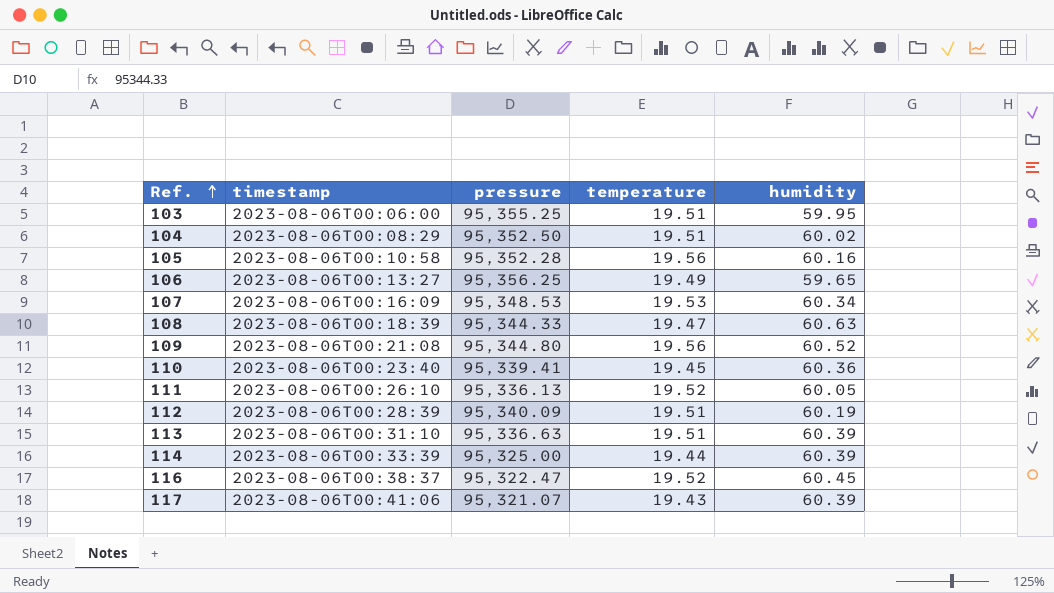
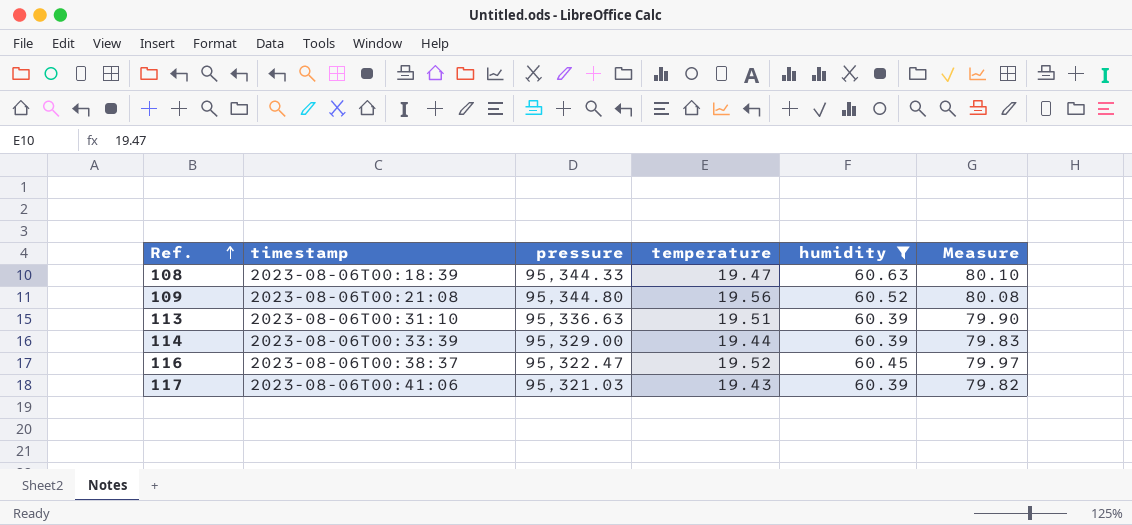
filter: none -> humidity >= 60.39
column Measure | formula: none -> [temperature] + [humidity]
114 | pressure: 95,325.00 -> 95,329.00
117 | pressure: 95,321.07 -> 95,321.03

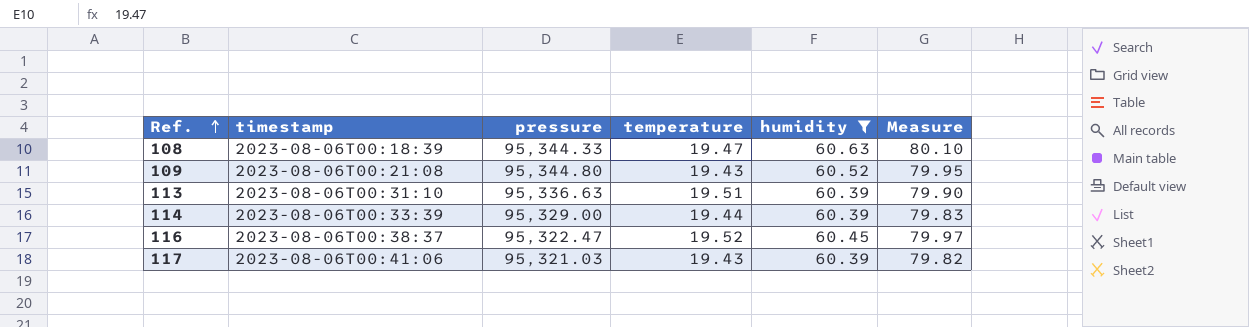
109 | temperature: 19.56 -> 19.43
109 | Measure: 80.08 -> 79.95

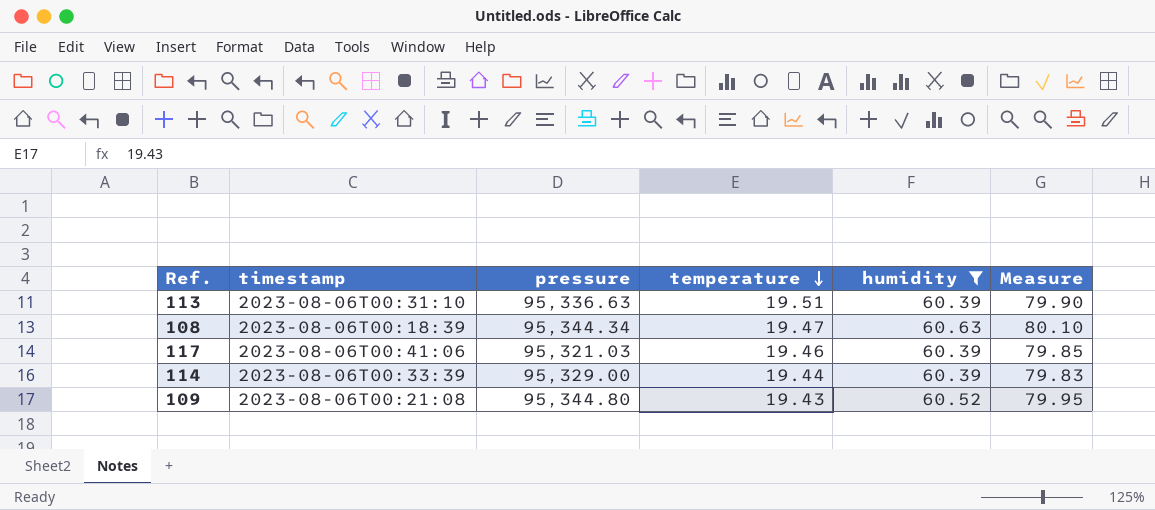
row order: Ref. ascending -> temperature descending
row 116: 2023-08-06T00:38:37 | 95,322.47 | 19.52 | 60.45 | 79.97 -> none
108 | pressure: 95,344.33 -> 95,344.34
117 | temperature: 19.43 -> 19.46
117 | Measure: 79.82 -> 79.85

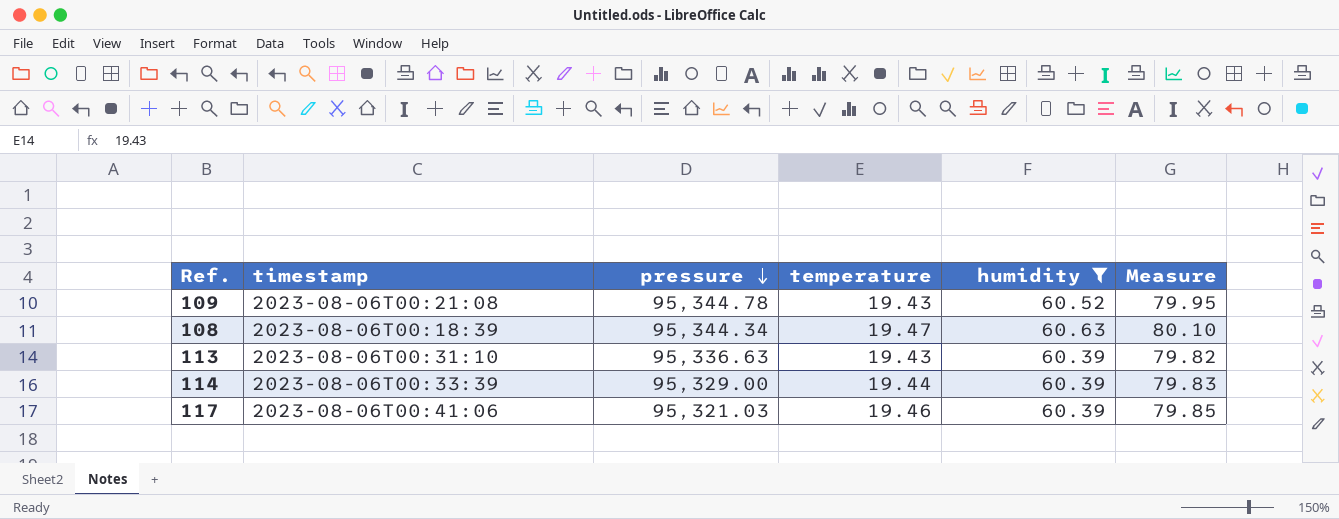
row order: temperature descending -> pressure descending
109 | pressure: 95,344.80 -> 95,344.78
113 | temperature: 19.51 -> 19.43
113 | Measure: 79.90 -> 79.82

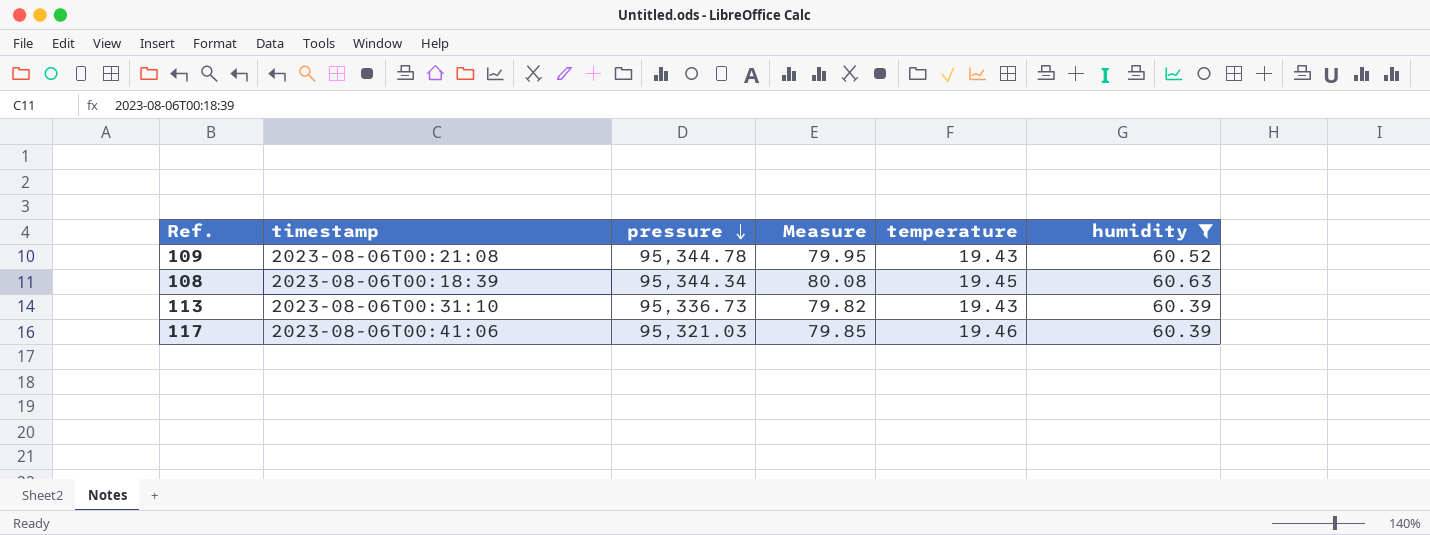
column Measure | position: 6 -> 4
row 114: 2023-08-06T00:33:39 | 95,329.00 | 19.44 | 60.39 | 79.83 -> none
108 | Measure: 80.10 -> 80.08
108 | temperature: 19.47 -> 19.45
113 | pressure: 95,336.63 -> 95,336.73

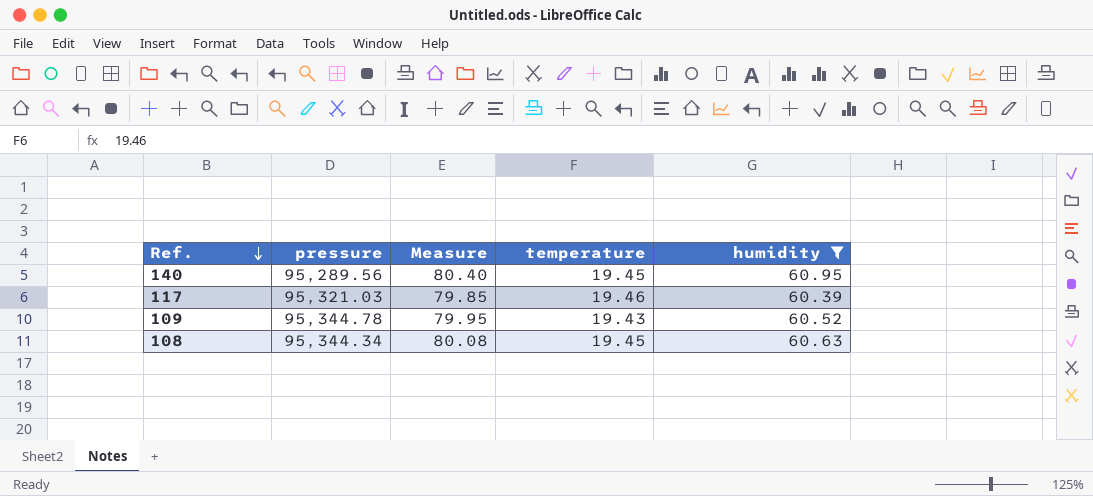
row order: pressure descending -> Ref. descending
column timestamp | position: 2 -> none
row 113: 2023-08-06T00:31:10 | 95,336.73 | 79.82 | 19.43 | 60.39 -> none
row 140: none -> 95,289.56 | 80.40 | 19.45 | 60.95

